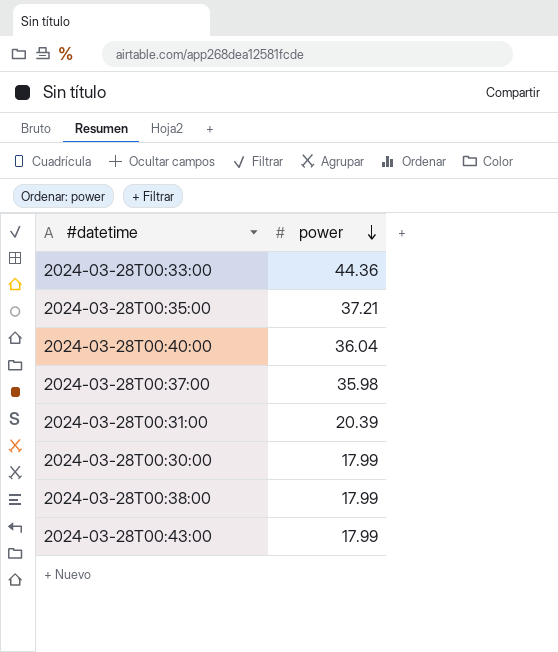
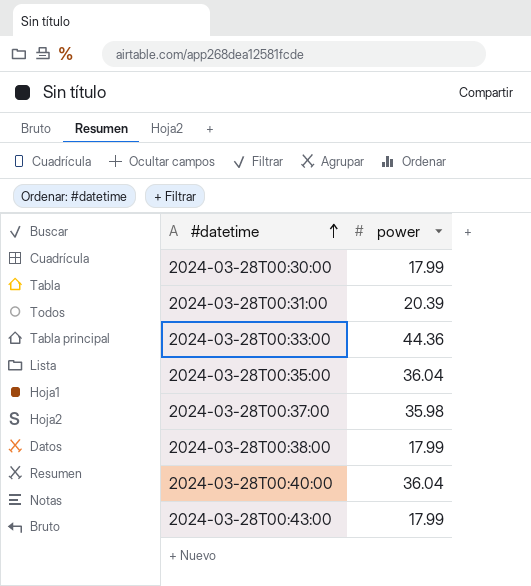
row order: power descending -> #datetime ascending
2024-03-28T00:35:00 | power: 37.21 -> 36.04

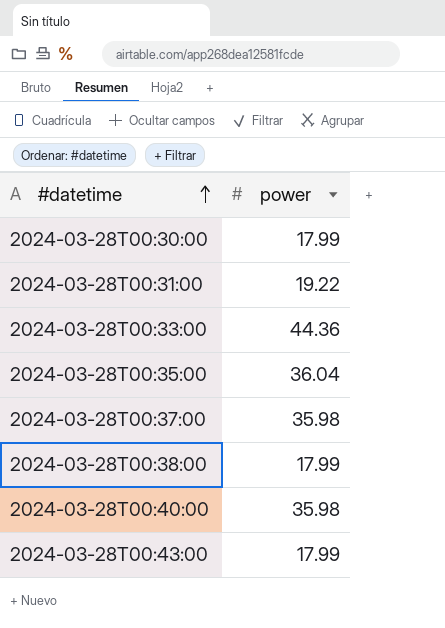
2024-03-28T00:31:00 | power: 20.39 -> 19.22
2024-03-28T00:40:00 | power: 36.04 -> 35.98

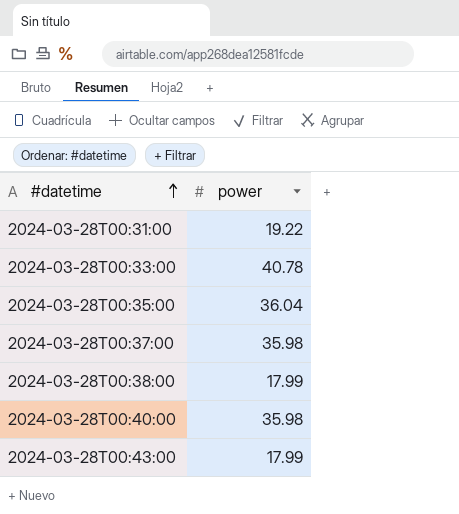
row 2024-03-28T00:30:00: 17.99 -> none
2024-03-28T00:33:00 | power: 44.36 -> 40.78

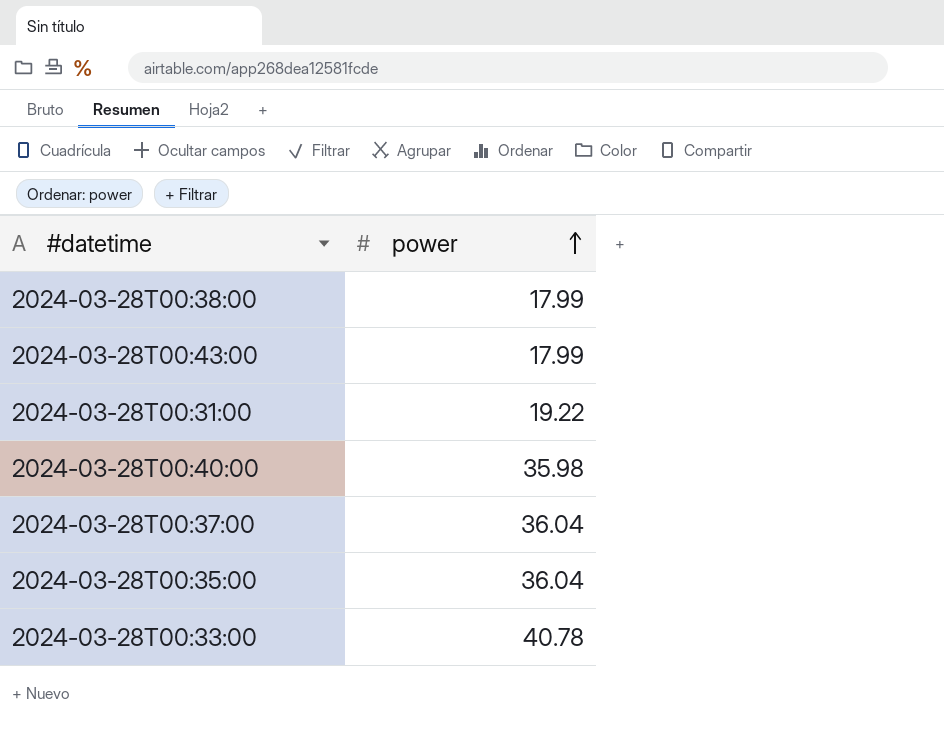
row order: #datetime ascending -> power ascending
2024-03-28T00:37:00 | power: 35.98 -> 36.04

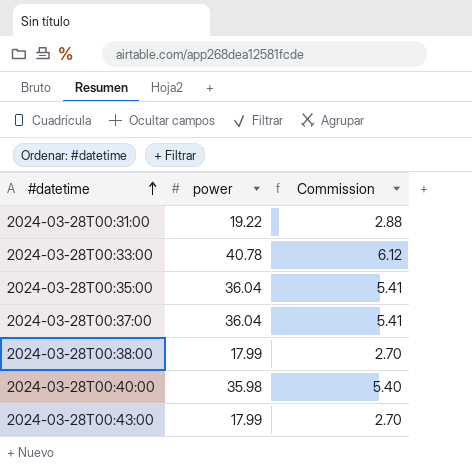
row order: power ascending -> #datetime ascending
column Commission | formula: none -> [power] * 0.15

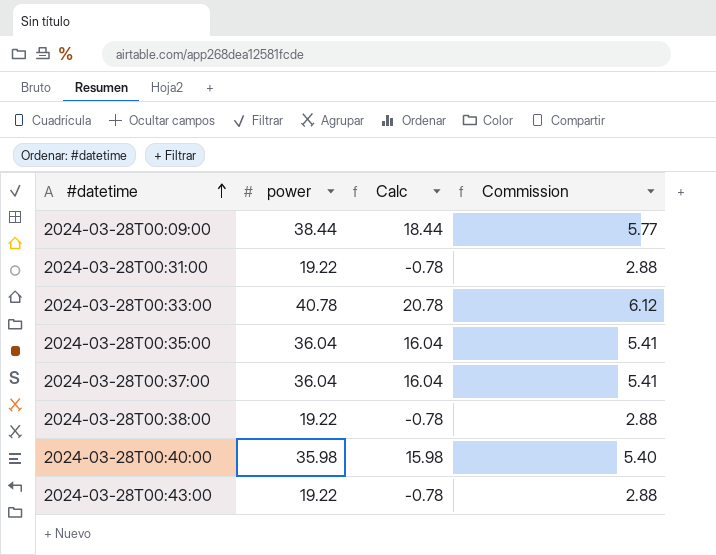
column Calc | formula: none -> [power] - 20
row 2024-03-28T00:09:00: none -> 38.44 | 18.44 | 5.77
2024-03-28T00:38:00 | power: 17.99 -> 19.22
2024-03-28T00:38:00 | Commission: 2.70 -> 2.88
2024-03-28T00:43:00 | power: 17.99 -> 19.22
2024-03-28T00:43:00 | Commission: 2.70 -> 2.88

